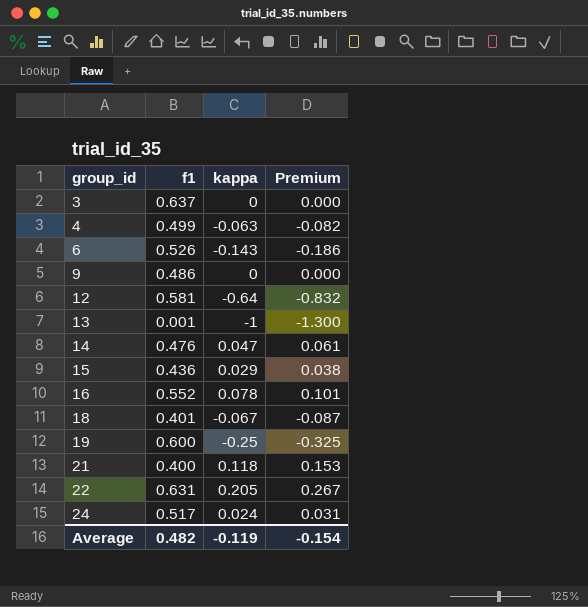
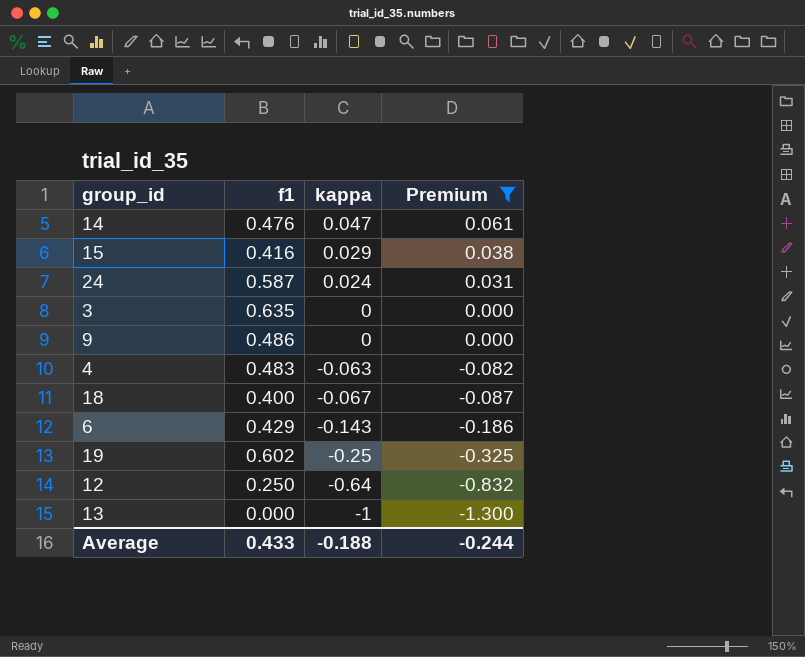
filter: none -> Premium <= 0.061
row order: group_id ascending -> kappa descending
15 | f1: 0.436 -> 0.416
24 | f1: 0.517 -> 0.587
3 | f1: 0.637 -> 0.635
4 | f1: 0.499 -> 0.483
18 | f1: 0.401 -> 0.400
6 | f1: 0.526 -> 0.429
19 | f1: 0.600 -> 0.602
12 | f1: 0.581 -> 0.250
13 | f1: 0.001 -> 0.000
Average | f1: 0.482 -> 0.433
Average | kappa: -0.119 -> -0.188
Average | Premium: -0.154 -> -0.244

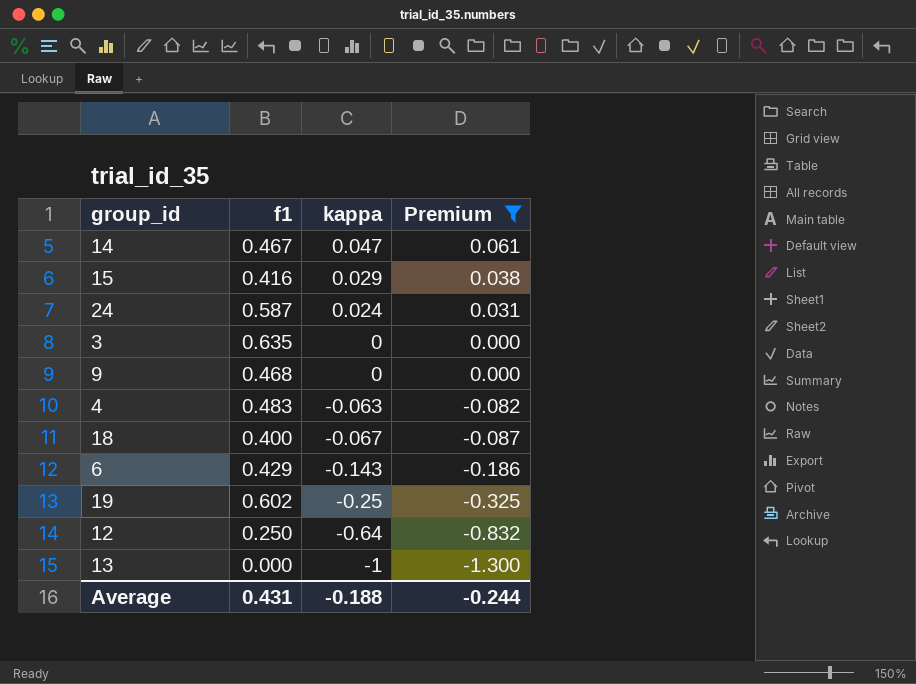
14 | f1: 0.476 -> 0.467
9 | f1: 0.486 -> 0.468
Average | f1: 0.433 -> 0.431

